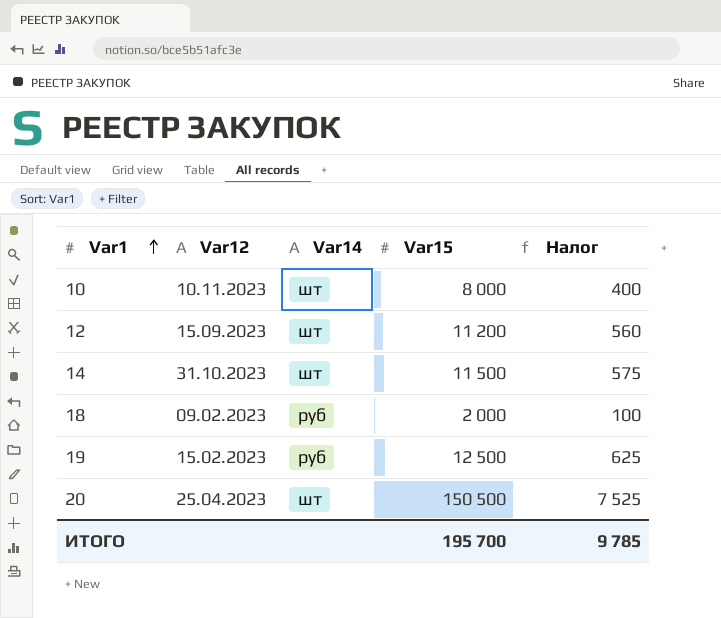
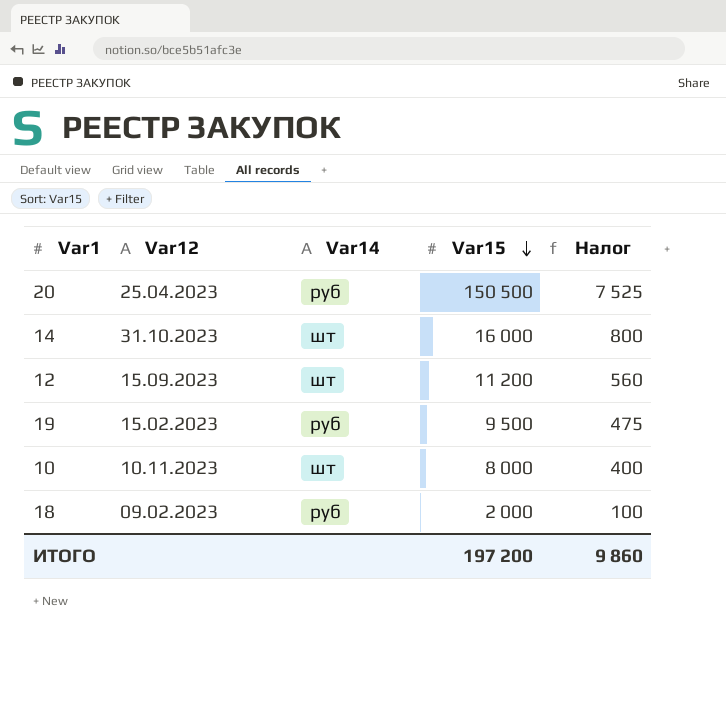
row order: Var1 ascending -> Var15 descending
20 | Var14: шт -> руб
14 | Var15: 11 500 -> 16 000
14 | Налог: 575 -> 800
19 | Var15: 12 500 -> 9 500
19 | Налог: 625 -> 475
ИТОГО | Var15: 195 700 -> 197 200
ИТОГО | Налог: 9 785 -> 9 860

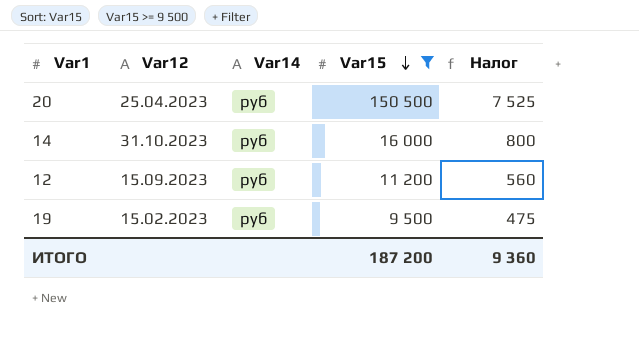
filter: none -> Var15 >= 9 500
14 | Var14: шт -> руб
12 | Var14: шт -> руб
ИТОГО | Var15: 197 200 -> 187 200
ИТОГО | Налог: 9 860 -> 9 360

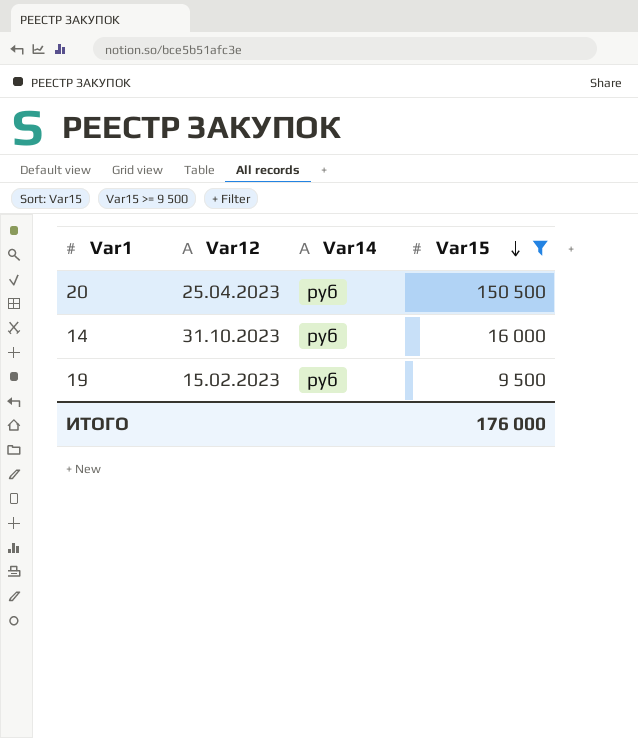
column Налог | formula: [Var15] * 0,05 -> none
row 12: 15.09.2023 | руб | 11 200 | 560 -> none
ИТОГО | Var15: 187 200 -> 176 000

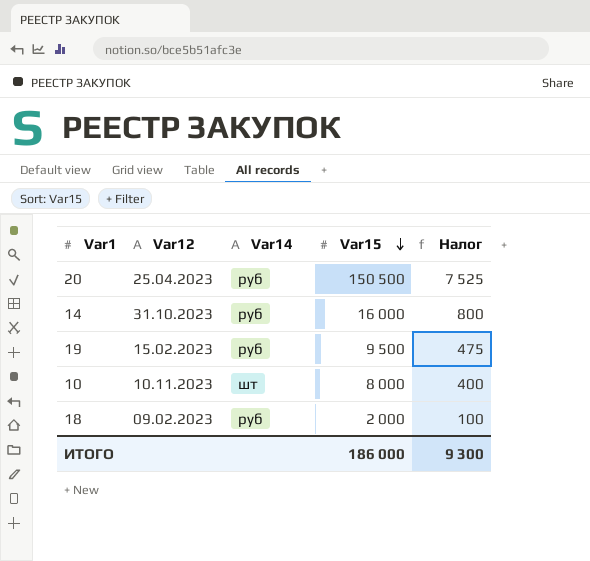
filter: Var15 >= 9 500 -> none
column Налог | formula: none -> [Var15] * 0,05
ИТОГО | Var15: 176 000 -> 186 000

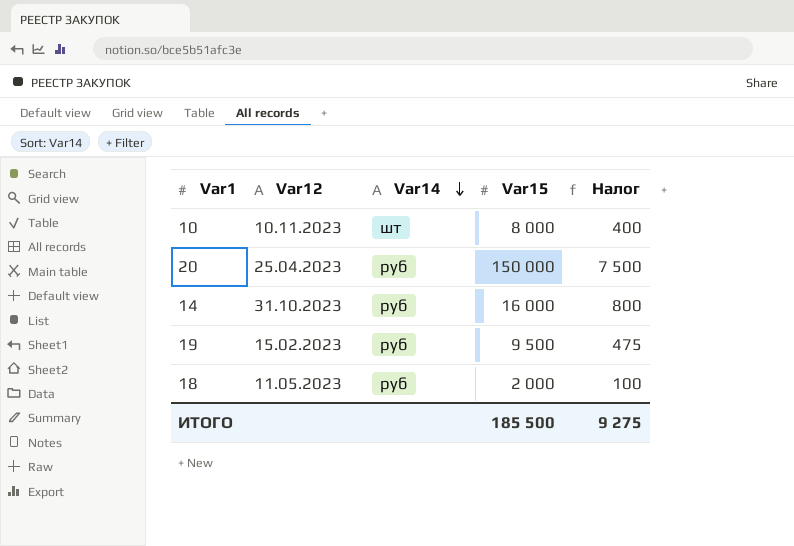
row order: Var15 descending -> Var14 descending
20 | Var15: 150 500 -> 150 000
20 | Налог: 7 525 -> 7 500
18 | Var12: 09.02.2023 -> 11.05.2023
ИТОГО | Var15: 186 000 -> 185 500
ИТОГО | Налог: 9 300 -> 9 275

